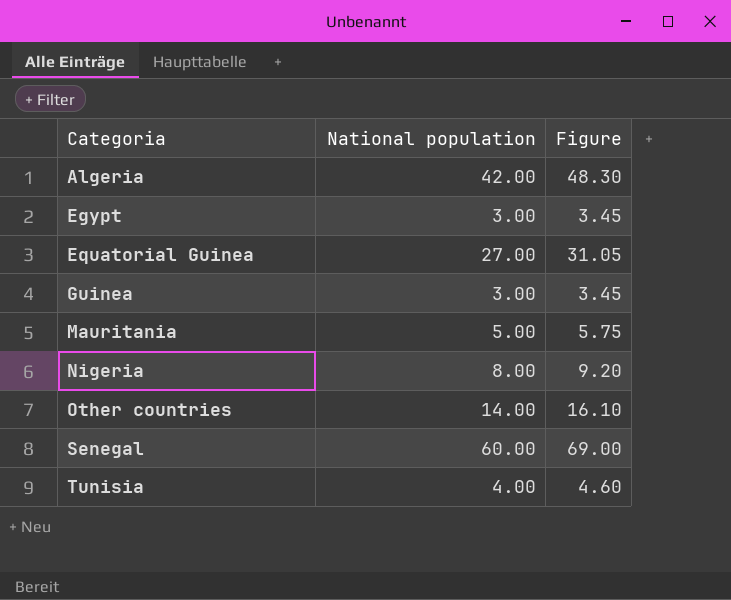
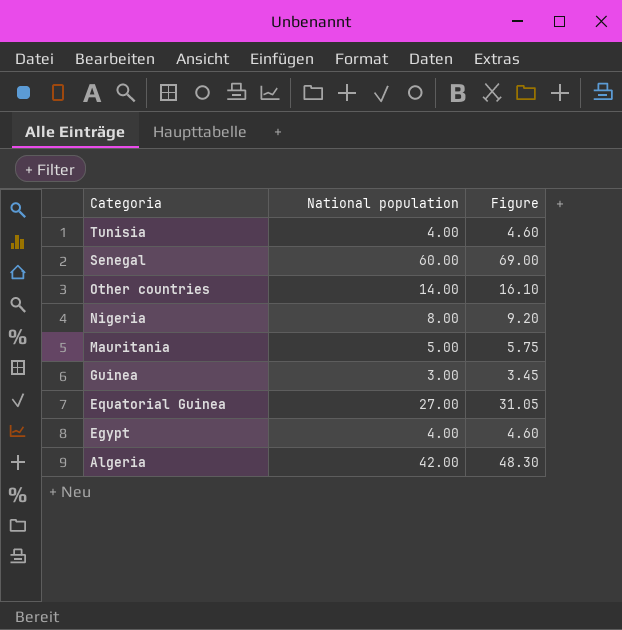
row order: Categoria ascending -> Categoria descending
Egypt | National population: 3.00 -> 4.00
Egypt | Figure: 3.45 -> 4.60

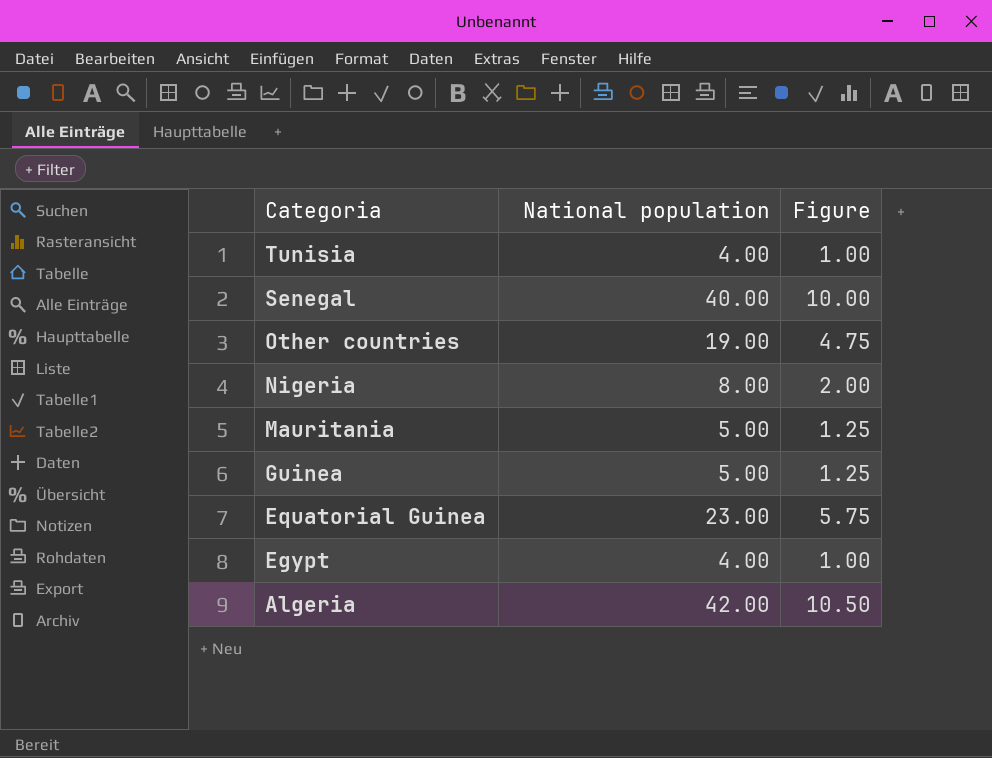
column Figure | formula: [National population] * 1.15 -> [National population] * 0.25
Senegal | National population: 60.00 -> 40.00
Other countries | National population: 14.00 -> 19.00
Guinea | National population: 3.00 -> 5.00
Equatorial Guinea | National population: 27.00 -> 23.00

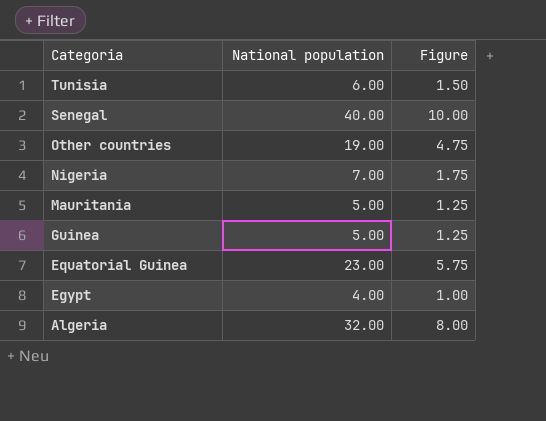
Tunisia | National population: 4.00 -> 6.00
Tunisia | Figure: 1.00 -> 1.50
Nigeria | National population: 8.00 -> 7.00
Nigeria | Figure: 2.00 -> 1.75
Algeria | National population: 42.00 -> 32.00
Algeria | Figure: 10.50 -> 8.00

